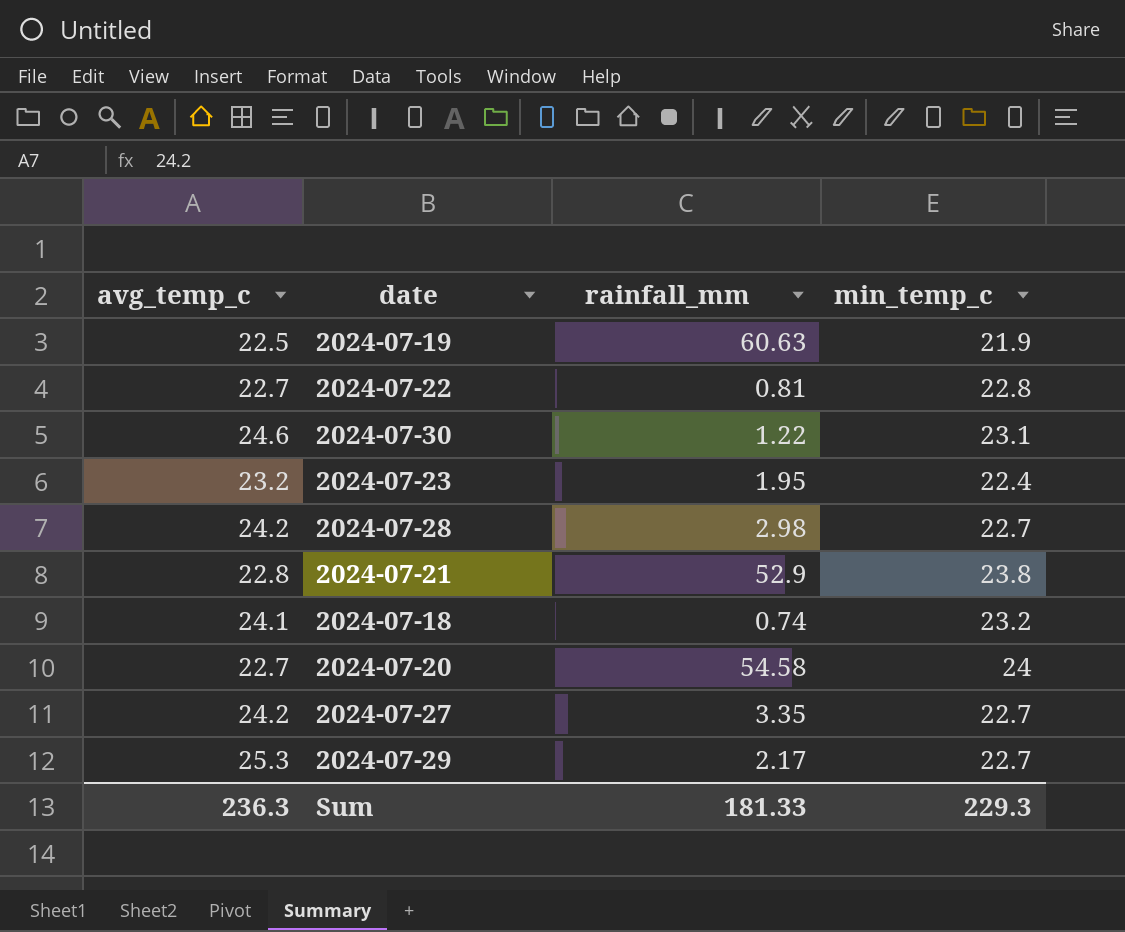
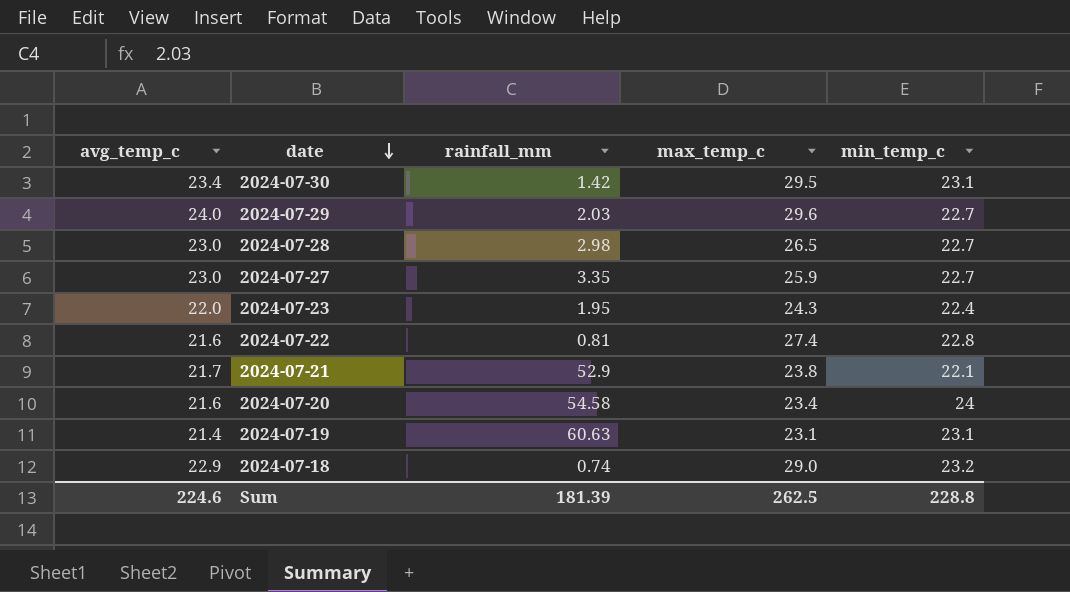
row order: none -> date descending
column max_temp_c | position: none -> 4
2024-07-30 | avg_temp_c: 24.6 -> 23.4
2024-07-30 | rainfall_mm: 1.22 -> 1.42
2024-07-29 | avg_temp_c: 25.3 -> 24.0
2024-07-29 | rainfall_mm: 2.17 -> 2.03
2024-07-28 | avg_temp_c: 24.2 -> 23.0
2024-07-27 | avg_temp_c: 24.2 -> 23.0
2024-07-23 | avg_temp_c: 23.2 -> 22.0
2024-07-22 | avg_temp_c: 22.7 -> 21.6
2024-07-21 | avg_temp_c: 22.8 -> 21.7
2024-07-21 | min_temp_c: 23.8 -> 22.1
2024-07-20 | avg_temp_c: 22.7 -> 21.6
2024-07-19 | avg_temp_c: 22.5 -> 21.4
2024-07-19 | min_temp_c: 21.9 -> 23.1
2024-07-18 | avg_temp_c: 24.1 -> 22.9
Sum | avg_temp_c: 236.3 -> 224.6
Sum | rainfall_mm: 181.33 -> 181.39
Sum | min_temp_c: 229.3 -> 228.8

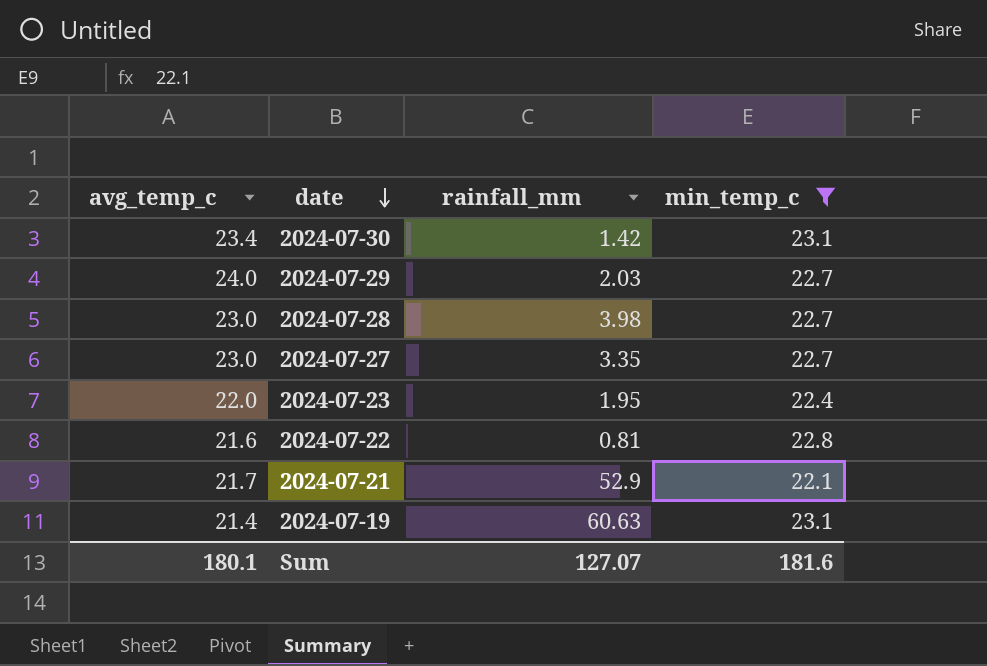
filter: none -> min_temp_c <= 23.1
column max_temp_c | position: 4 -> none
2024-07-28 | rainfall_mm: 2.98 -> 3.98
Sum | avg_temp_c: 224.6 -> 180.1
Sum | rainfall_mm: 181.39 -> 127.07
Sum | min_temp_c: 228.8 -> 181.6

